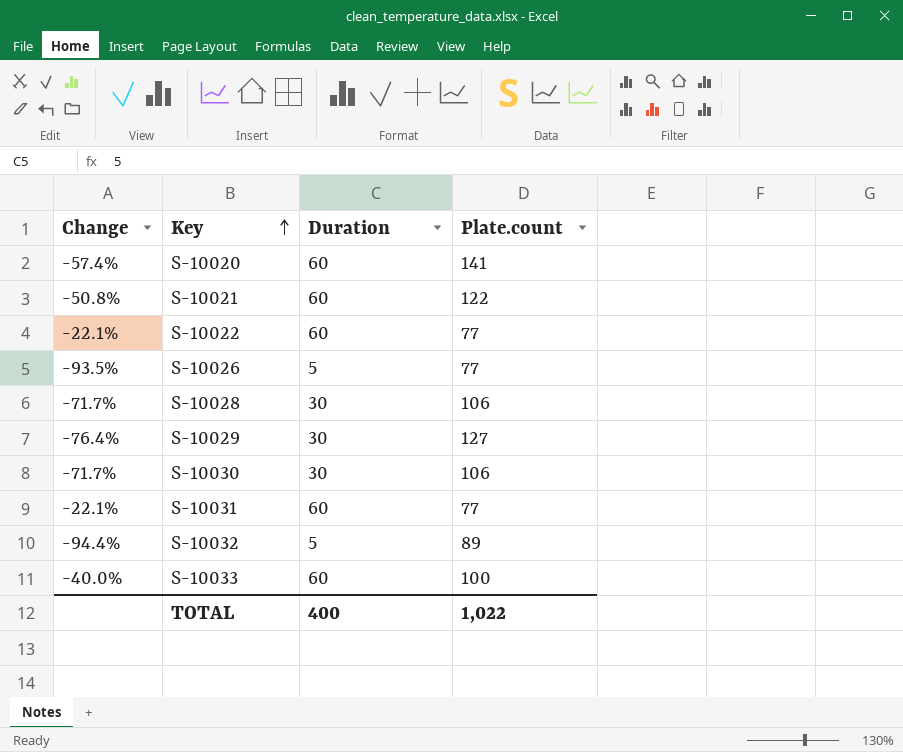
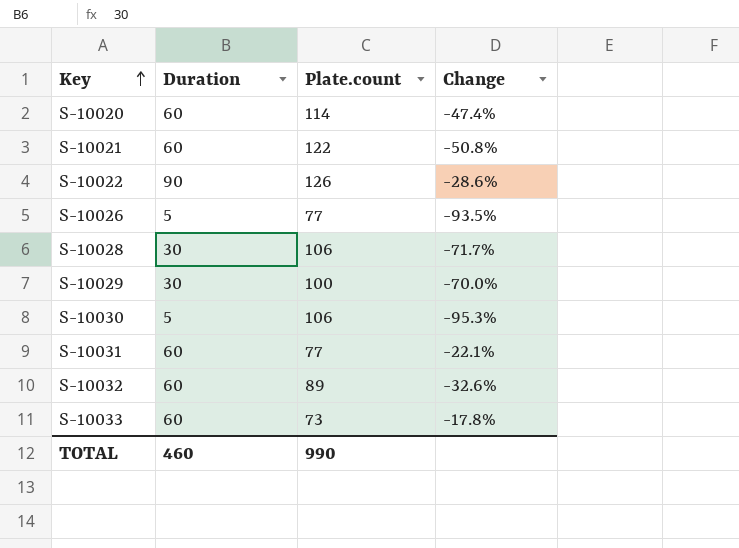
column Change | position: 1 -> 4
S-10020 | Plate.count: 141 -> 114
S-10020 | Change: -57.4% -> -47.4%
S-10022 | Duration: 60 -> 90
S-10022 | Plate.count: 77 -> 126
S-10022 | Change: -22.1% -> -28.6%
S-10029 | Plate.count: 127 -> 100
S-10029 | Change: -76.4% -> -70.0%
S-10030 | Duration: 30 -> 5
S-10030 | Change: -71.7% -> -95.3%
S-10032 | Duration: 5 -> 60
S-10032 | Change: -94.4% -> -32.6%
S-10033 | Plate.count: 100 -> 73
S-10033 | Change: -40.0% -> -17.8%
TOTAL | Duration: 400 -> 460
TOTAL | Plate.count: 1,022 -> 990

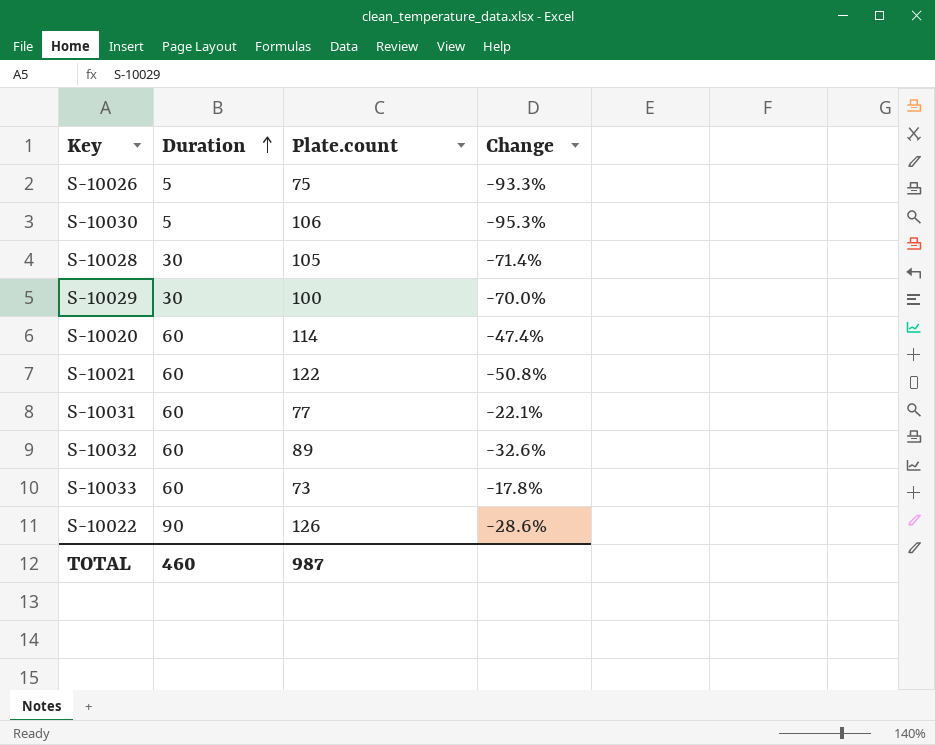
row order: Key ascending -> Duration ascending
S-10026 | Plate.count: 77 -> 75
S-10026 | Change: -93.5% -> -93.3%
S-10028 | Plate.count: 106 -> 105
S-10028 | Change: -71.7% -> -71.4%
TOTAL | Plate.count: 990 -> 987

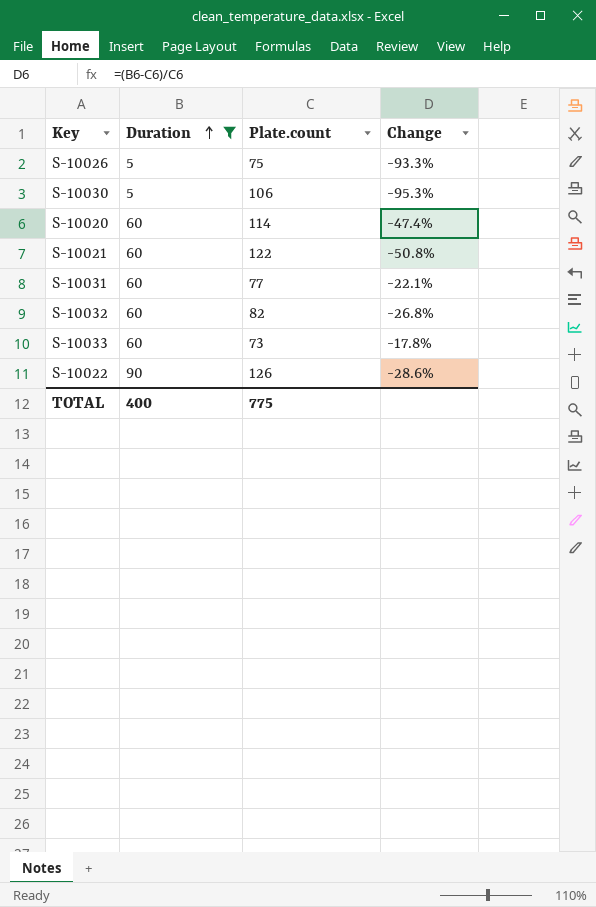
filter: none -> Duration != 30
S-10032 | Plate.count: 89 -> 82
S-10032 | Change: -32.6% -> -26.8%
TOTAL | Duration: 460 -> 400
TOTAL | Plate.count: 987 -> 775

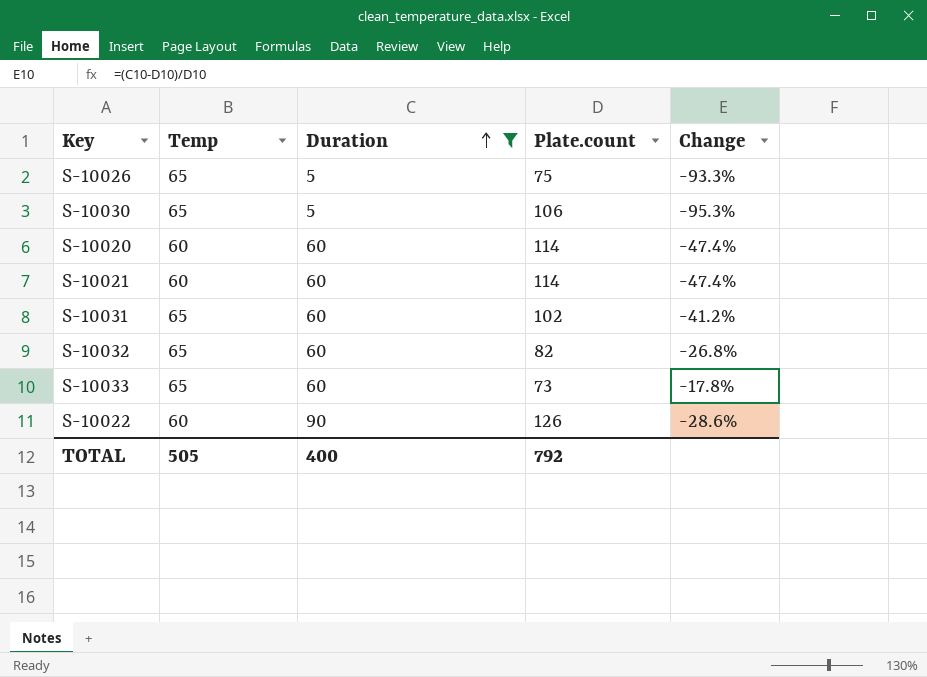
column Temp | position: none -> 2
S-10021 | Plate.count: 122 -> 114
S-10021 | Change: -50.8% -> -47.4%
S-10031 | Plate.count: 77 -> 102
S-10031 | Change: -22.1% -> -41.2%
TOTAL | Plate.count: 775 -> 792

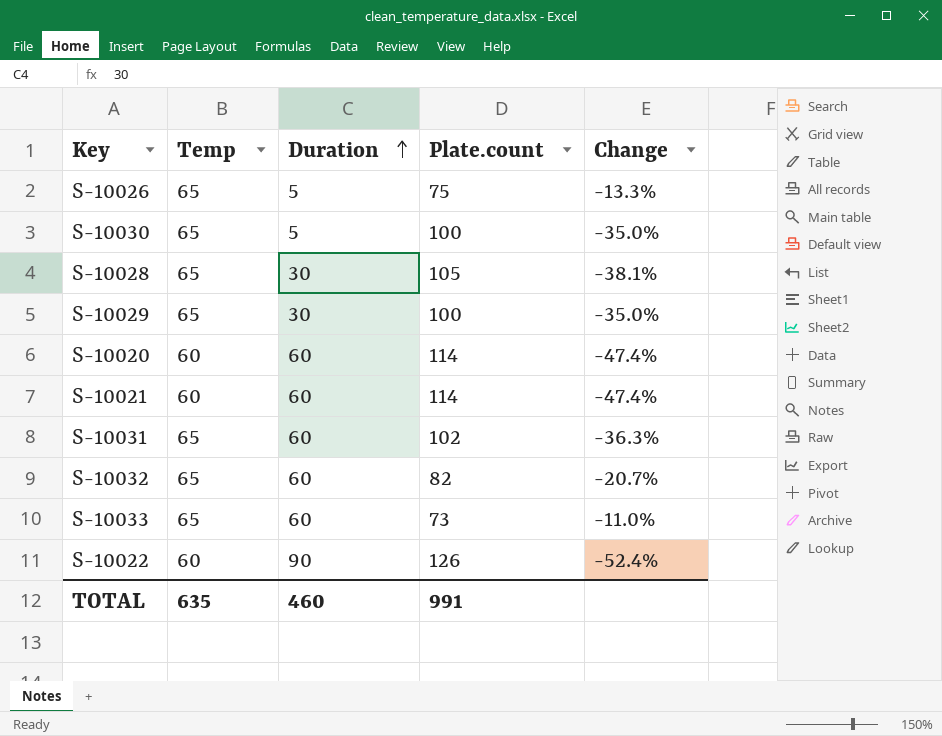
filter: Duration != 30 -> none
column Change | formula: ([Duration] - [Plate.count]) / [Plate.count] -> ([Temp] - [Plate.count]) / [Plate.count]
S-10030 | Plate.count: 106 -> 100
TOTAL | Temp: 505 -> 635
TOTAL | Duration: 400 -> 460
TOTAL | Plate.count: 792 -> 991

